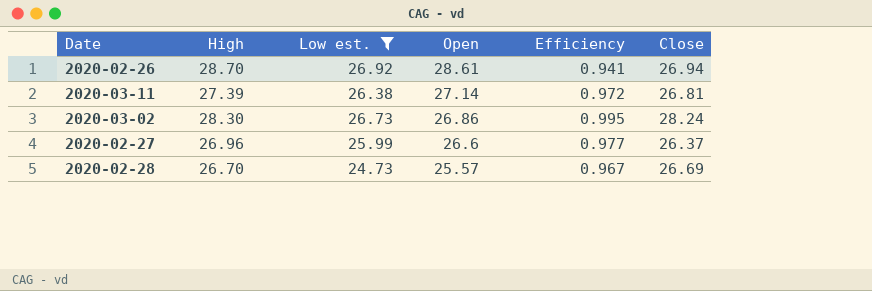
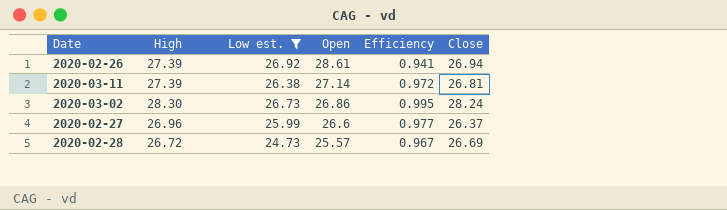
2020-02-26 | High: 28.70 -> 27.39
2020-02-28 | High: 26.70 -> 26.72

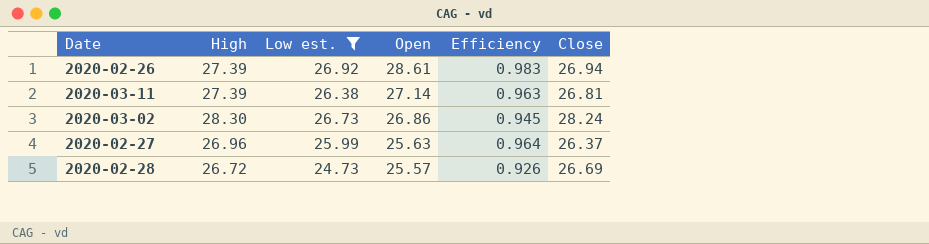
column Efficiency | formula: [Low est.] / [Open] -> [Low est.] / [High]
2020-02-27 | Open: 26.6 -> 25.63

